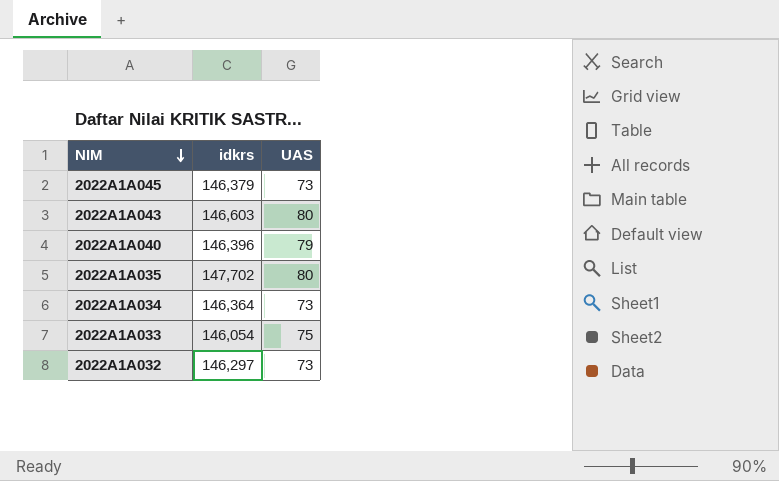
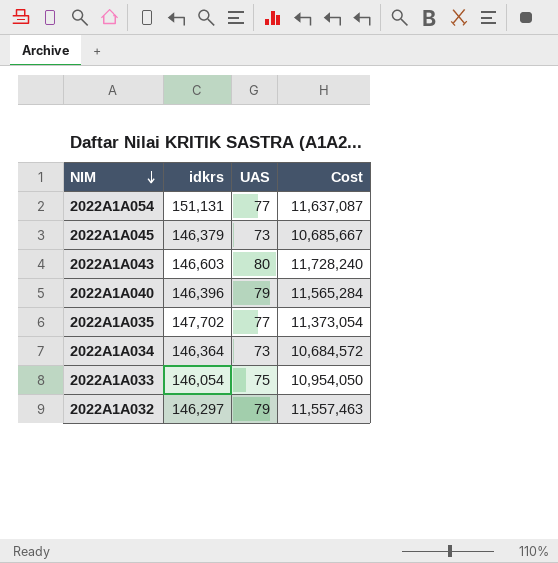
column Cost | formula: none -> [idkrs] * [UAS]
row 2022A1A054: none -> 151,131 | 77 | 11,637,087
2022A1A035 | UAS: 80 -> 77
2022A1A032 | UAS: 73 -> 79

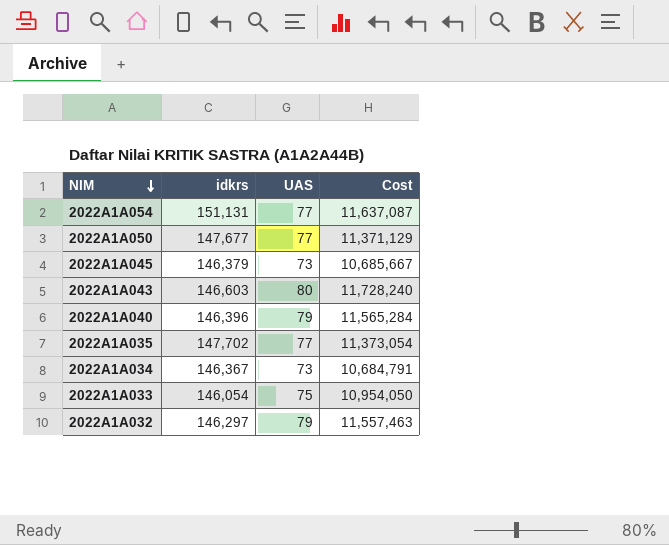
row 2022A1A050: none -> 147,677 | 77 | 11,371,129
2022A1A034 | idkrs: 146,364 -> 146,367
2022A1A034 | Cost: 10,684,572 -> 10,684,791

